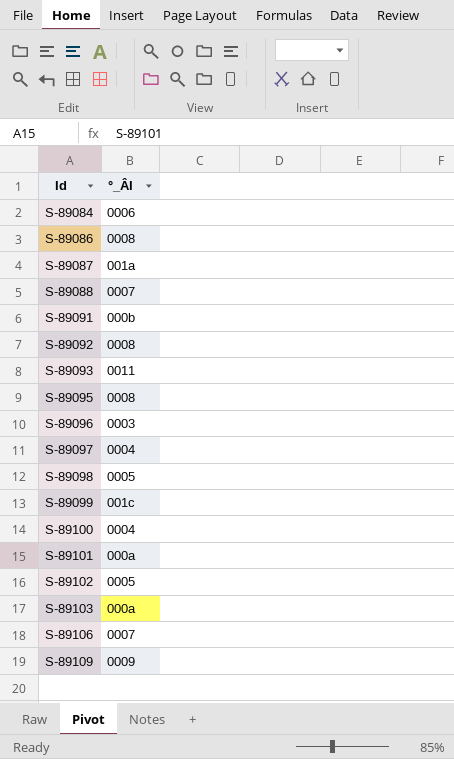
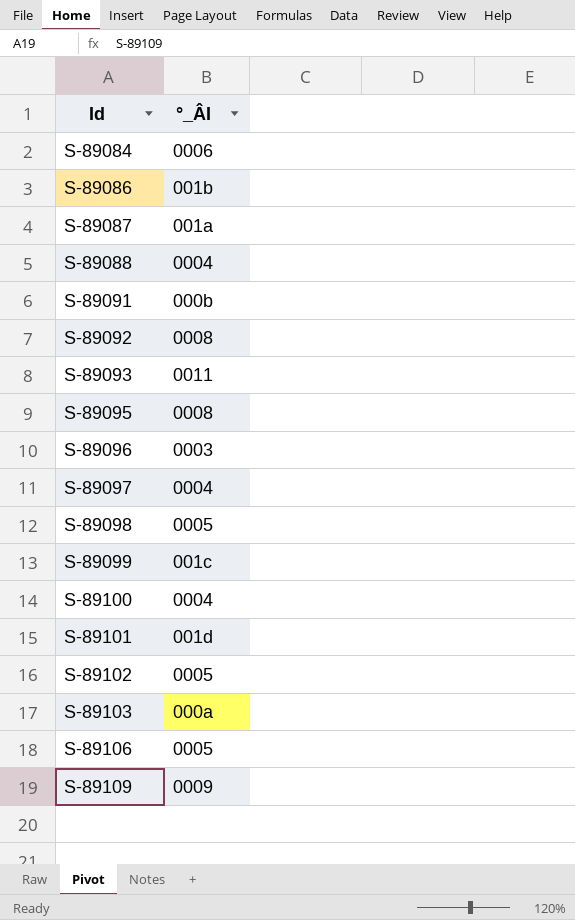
S-89086 | °_ÂI: 0008 -> 001b
S-89088 | °_ÂI: 0007 -> 0004
S-89101 | °_ÂI: 000a -> 001d
S-89106 | °_ÂI: 0007 -> 0005

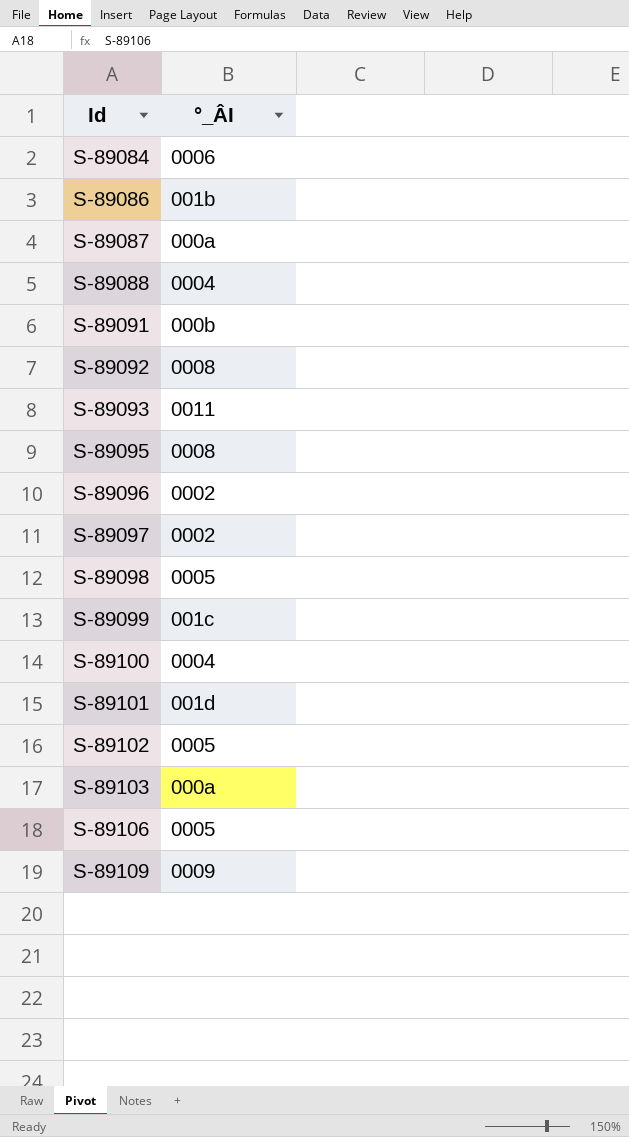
S-89087 | °_ÂI: 001a -> 000a
S-89096 | °_ÂI: 0003 -> 0002
S-89097 | °_ÂI: 0004 -> 0002

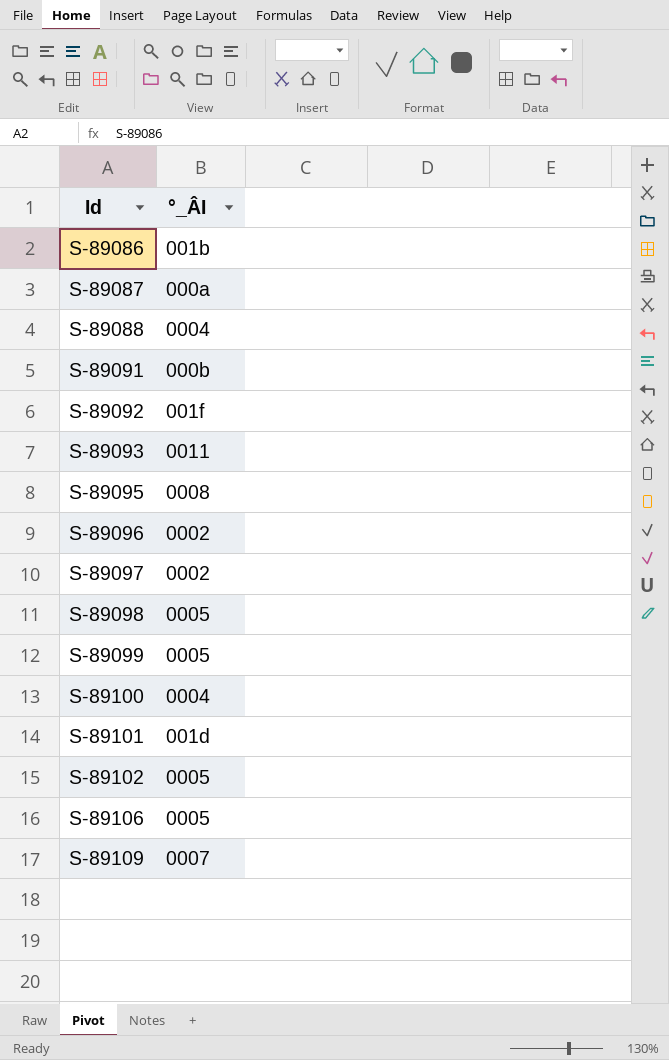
row S-89084: 0006 -> none
row S-89103: 000a -> none
S-89092 | °_ÂI: 0008 -> 001f
S-89099 | °_ÂI: 001c -> 0005
S-89109 | °_ÂI: 0009 -> 0007

